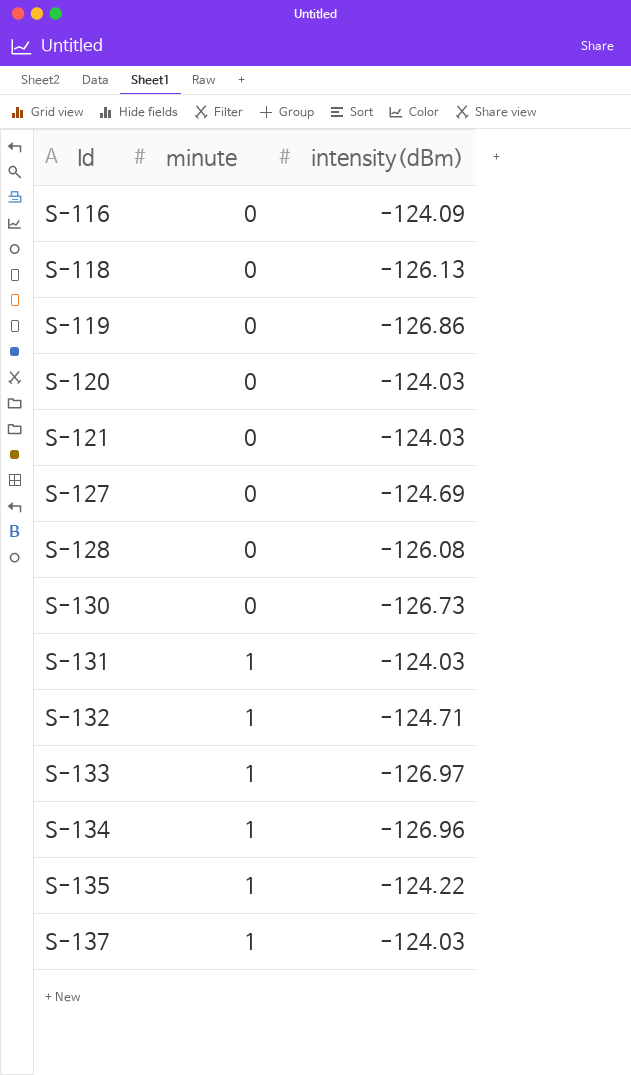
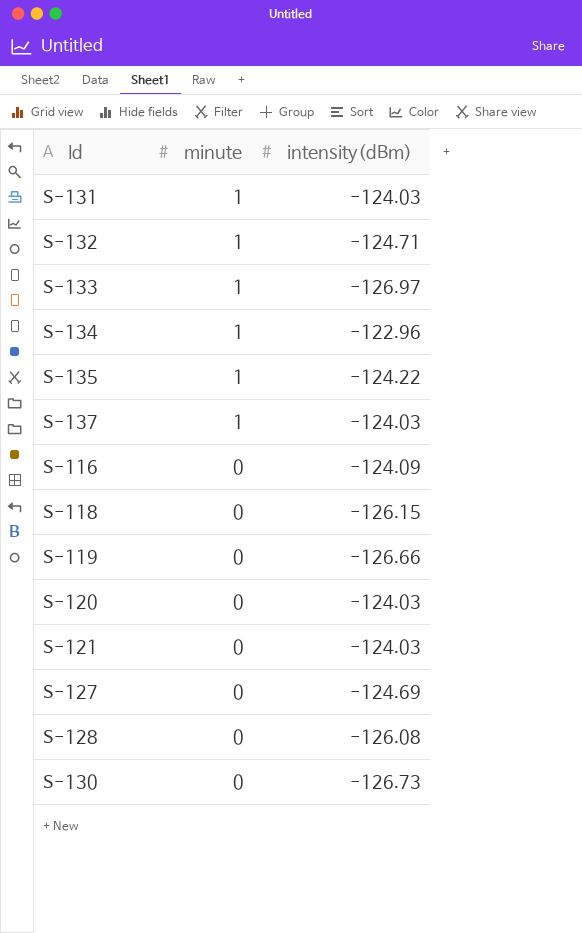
row order: Id ascending -> minute descending
S-134 | intensity(dBm): -126.96 -> -122.96
S-118 | intensity(dBm): -126.13 -> -126.15
S-119 | intensity(dBm): -126.86 -> -126.66

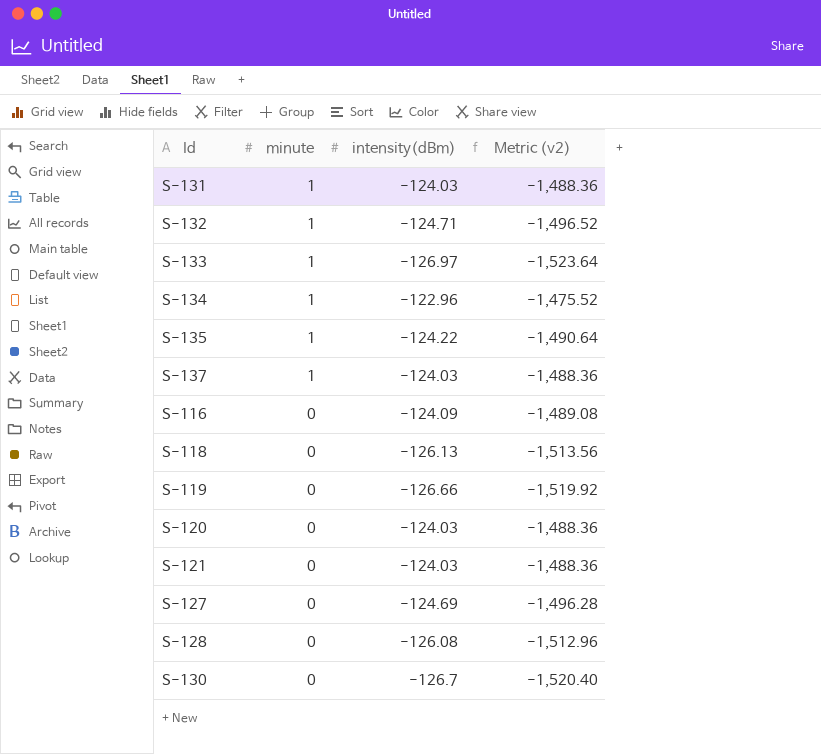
column Metric (v2) | formula: none -> [intensity(dBm)] * 12
S-118 | intensity(dBm): -126.15 -> -126.13
S-130 | intensity(dBm): -126.73 -> -126.7

